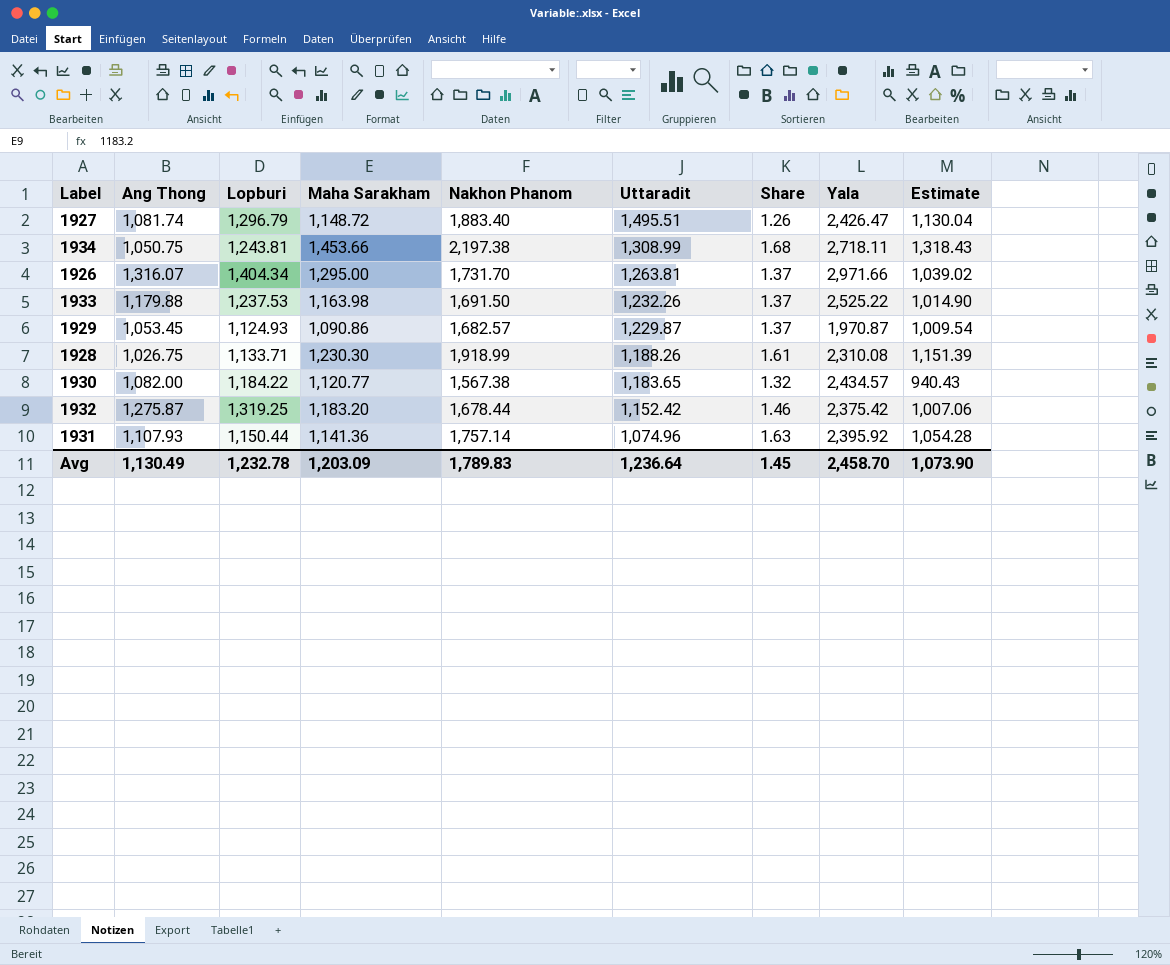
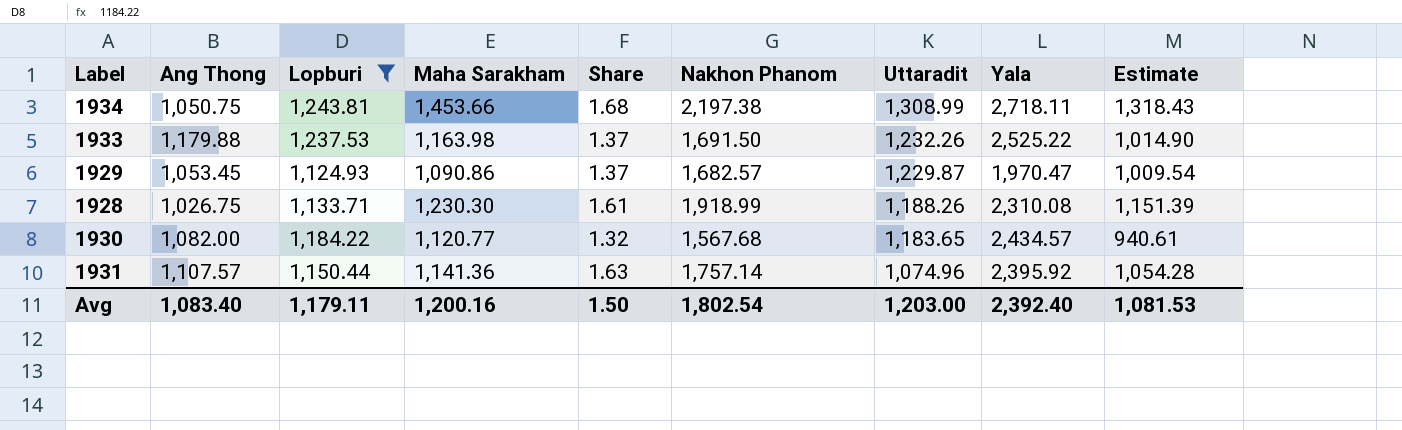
filter: none -> Lopburi <= 1,243.81
column Share | position: 7 -> 5
1929 | Yala: 1,970.87 -> 1,970.47
1930 | Nakhon Phanom: 1,567.38 -> 1,567.68
1930 | Estimate: 940.43 -> 940.61
1931 | Ang Thong: 1,107.93 -> 1,107.57
Avg | Ang Thong: 1,130.49 -> 1,083.40
Avg | Lopburi: 1,232.78 -> 1,179.11
Avg | Maha Sarakham: 1,203.09 -> 1,200.16
Avg | Share: 1.45 -> 1.50
Avg | Nakhon Phanom: 1,789.83 -> 1,802.54
Avg | Uttaradit: 1,236.64 -> 1,203.00
Avg | Yala: 2,458.70 -> 2,392.40
Avg | Estimate: 1,073.90 -> 1,081.53

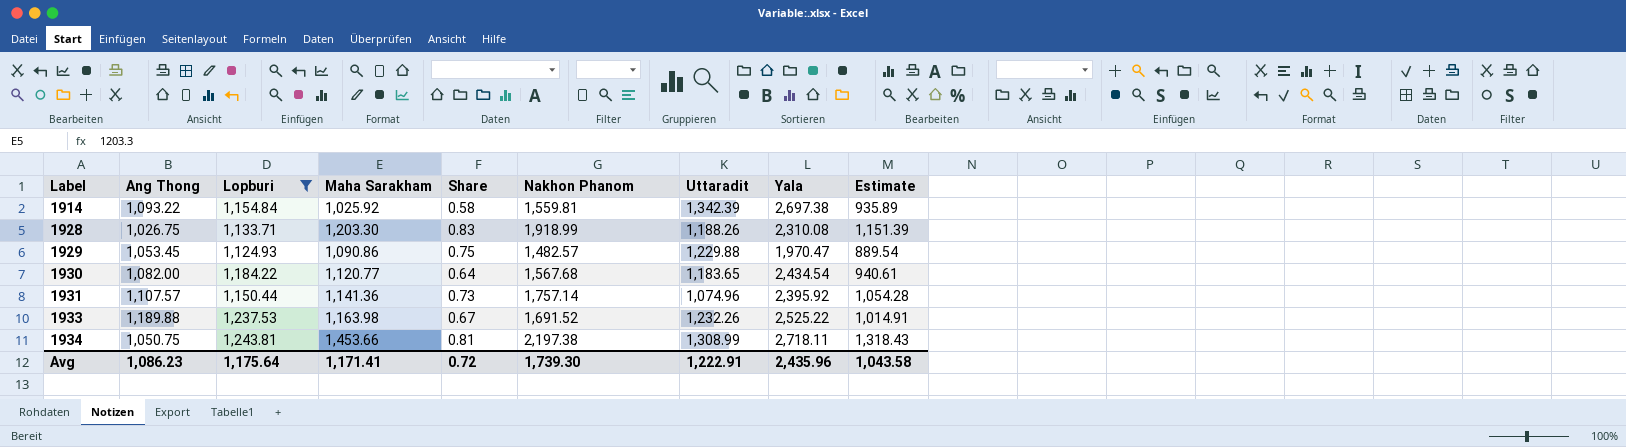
row order: Uttaradit descending -> Label ascending
column Share | formula: [Nakhon Phanom] / [Uttaradit] -> [Nakhon Phanom] / [Yala]
row 1914: none -> 1,093.22 | 1,154.84 | 1,025.92 | 0.58 | 1,559.81 | 1,342.39 | 2,697.38 | 935.89
1928 | Maha Sarakham: 1,230.30 -> 1,203.30
1929 | Nakhon Phanom: 1,682.57 -> 1,482.57
1929 | Uttaradit: 1,229.87 -> 1,229.88
1929 | Estimate: 1,009.54 -> 889.54
1930 | Yala: 2,434.57 -> 2,434.54
1933 | Ang Thong: 1,179.88 -> 1,189.88
1933 | Nakhon Phanom: 1,691.50 -> 1,691.52
1933 | Estimate: 1,014.90 -> 1,014.91
Avg | Ang Thong: 1,083.40 -> 1,086.23
Avg | Lopburi: 1,179.11 -> 1,175.64
Avg | Maha Sarakham: 1,200.16 -> 1,171.41
Avg | Share: 1.50 -> 0.72
Avg | Nakhon Phanom: 1,802.54 -> 1,739.30
Avg | Uttaradit: 1,203.00 -> 1,222.91
Avg | Yala: 2,392.40 -> 2,435.96
Avg | Estimate: 1,081.53 -> 1,043.58

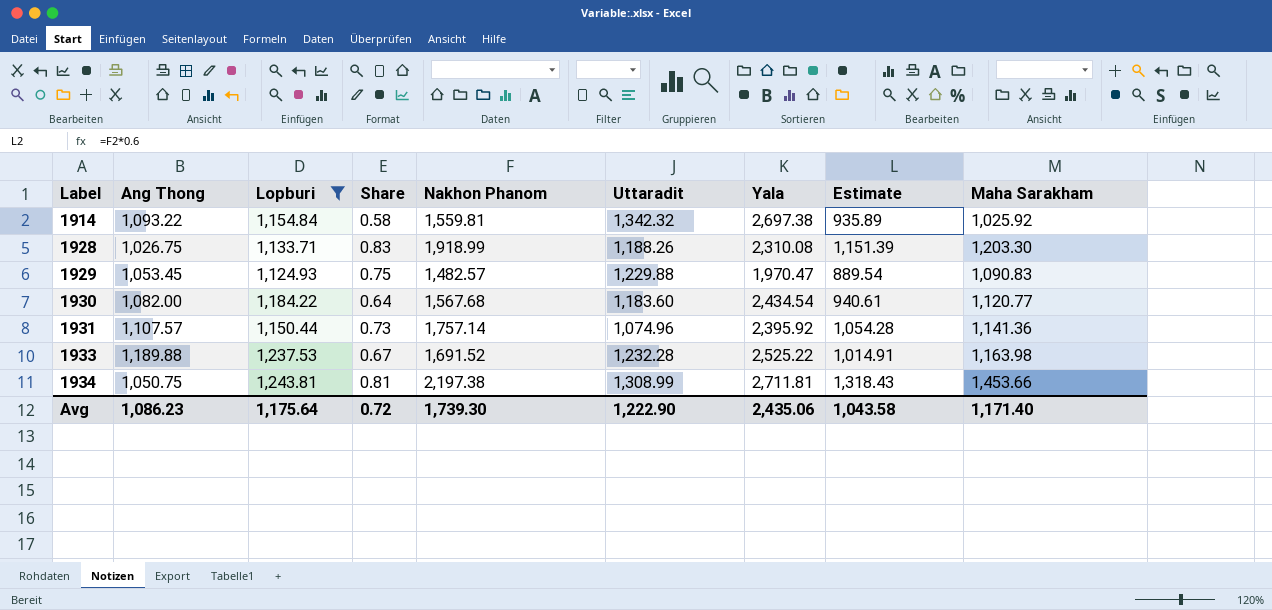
column Maha Sarakham | position: 4 -> 9
1914 | Uttaradit: 1,342.39 -> 1,342.32
1929 | Maha Sarakham: 1,090.86 -> 1,090.83
1930 | Uttaradit: 1,183.65 -> 1,183.60
1933 | Uttaradit: 1,232.26 -> 1,232.28
1934 | Yala: 2,718.11 -> 2,711.81
Avg | Uttaradit: 1,222.91 -> 1,222.90
Avg | Yala: 2,435.96 -> 2,435.06
Avg | Maha Sarakham: 1,171.41 -> 1,171.40

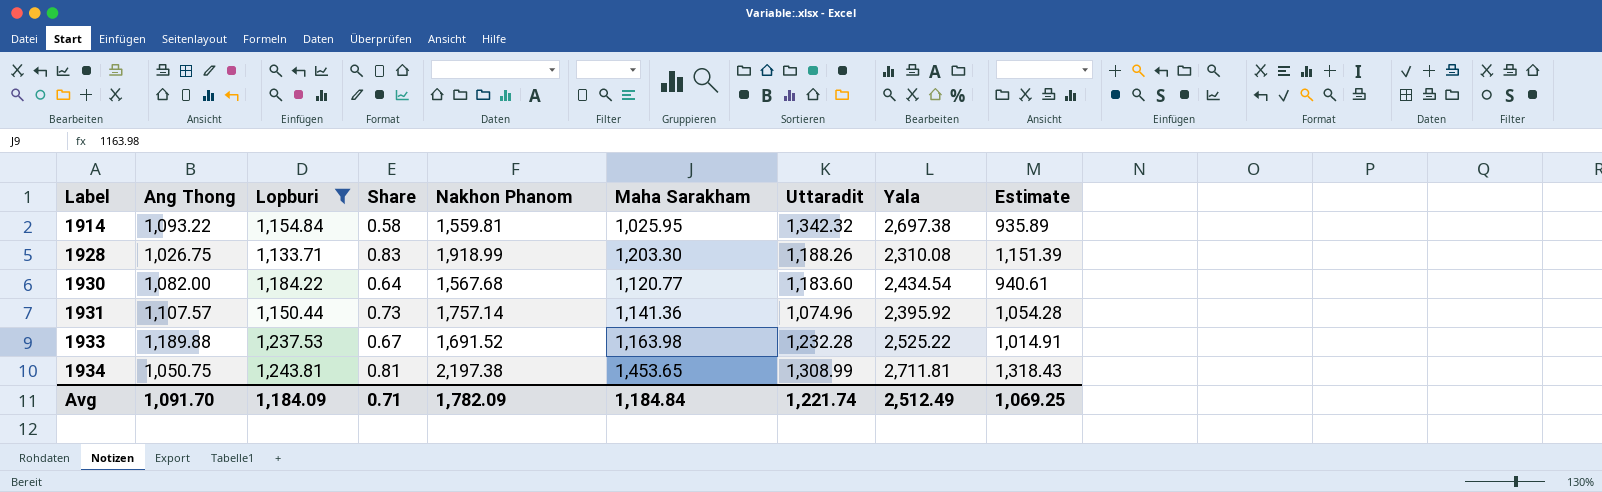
column Maha Sarakham | position: 9 -> 6
row 1929: 1,053.45 | 1,124.93 | 0.75 | 1,482.57 | 1,229.88 | 1,970.47 | 889.54 | 1,090.83 -> none
1914 | Maha Sarakham: 1,025.92 -> 1,025.95
1934 | Maha Sarakham: 1,453.66 -> 1,453.65
Avg | Ang Thong: 1,086.23 -> 1,091.70
Avg | Lopburi: 1,175.64 -> 1,184.09
Avg | Share: 0.72 -> 0.71
Avg | Nakhon Phanom: 1,739.30 -> 1,782.09
Avg | Maha Sarakham: 1,171.40 -> 1,184.84
Avg | Uttaradit: 1,222.90 -> 1,221.74
Avg | Yala: 2,435.06 -> 2,512.49
Avg | Estimate: 1,043.58 -> 1,069.25

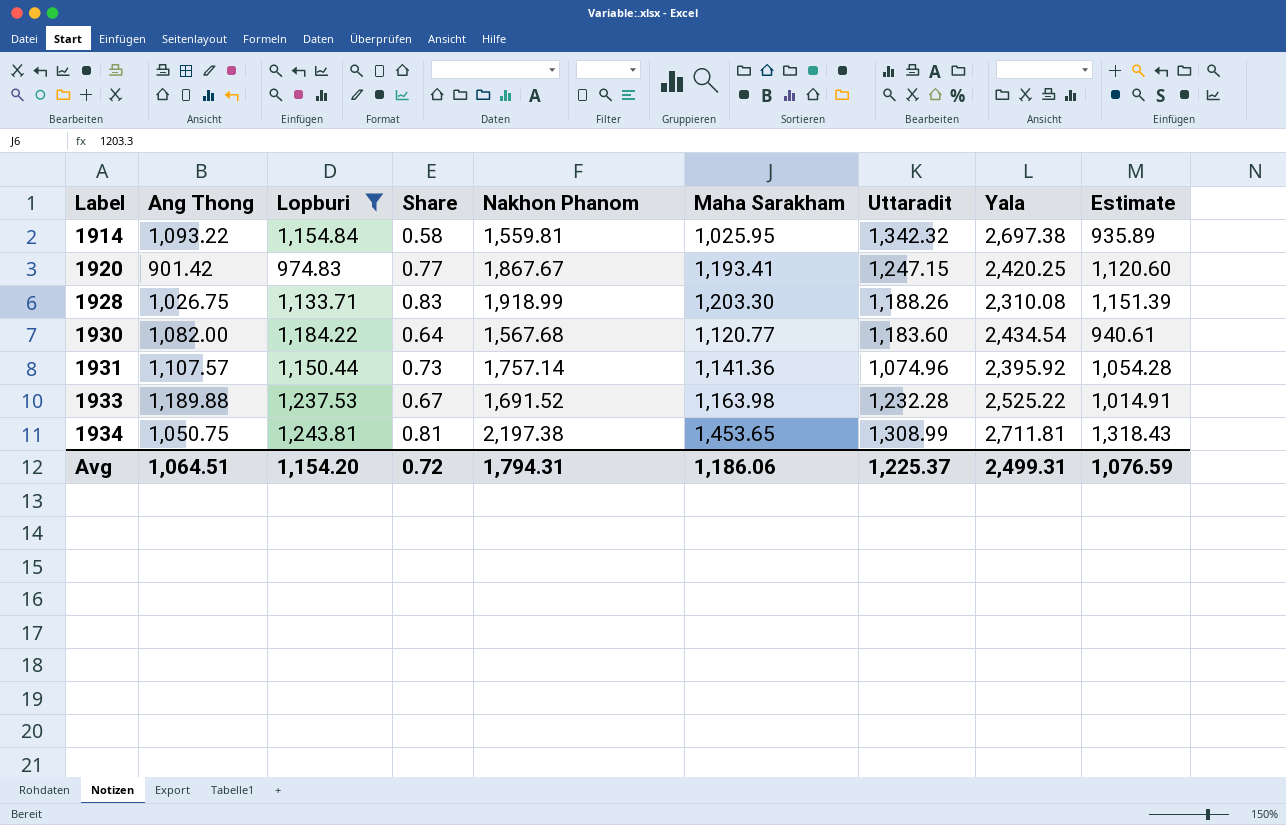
row 1920: none -> 901.42 | 974.83 | 0.77 | 1,867.67 | 1,193.41 | 1,247.15 | 2,420.25 | 1,120.60
Avg | Ang Thong: 1,091.70 -> 1,064.51
Avg | Lopburi: 1,184.09 -> 1,154.20
Avg | Share: 0.71 -> 0.72
Avg | Nakhon Phanom: 1,782.09 -> 1,794.31
Avg | Maha Sarakham: 1,184.84 -> 1,186.06
Avg | Uttaradit: 1,221.74 -> 1,225.37
Avg | Yala: 2,512.49 -> 2,499.31
Avg | Estimate: 1,069.25 -> 1,076.59

